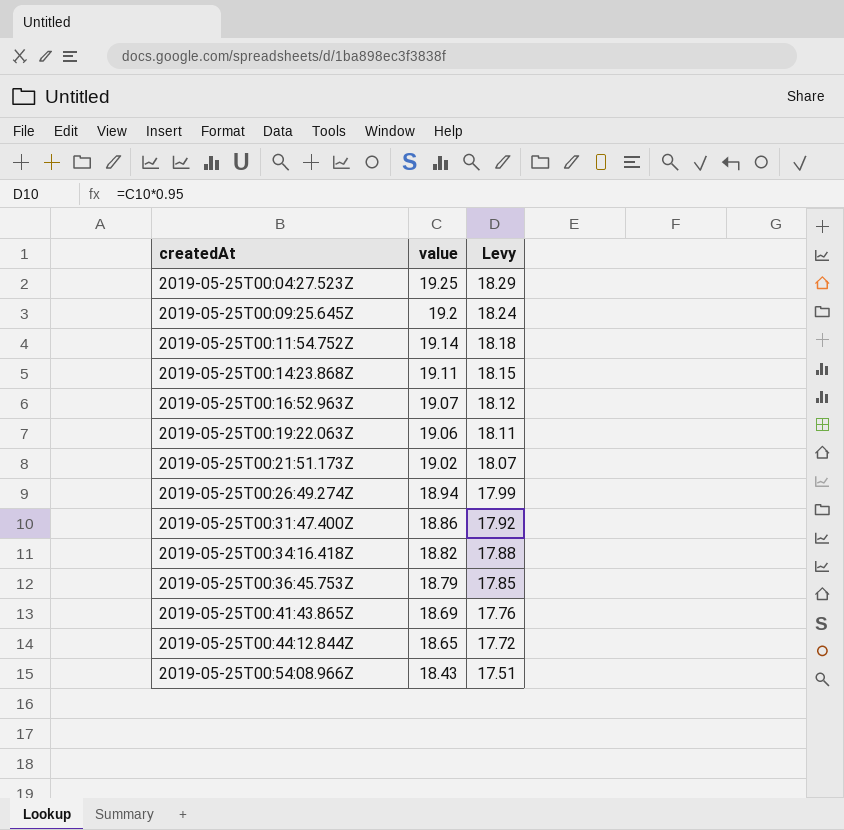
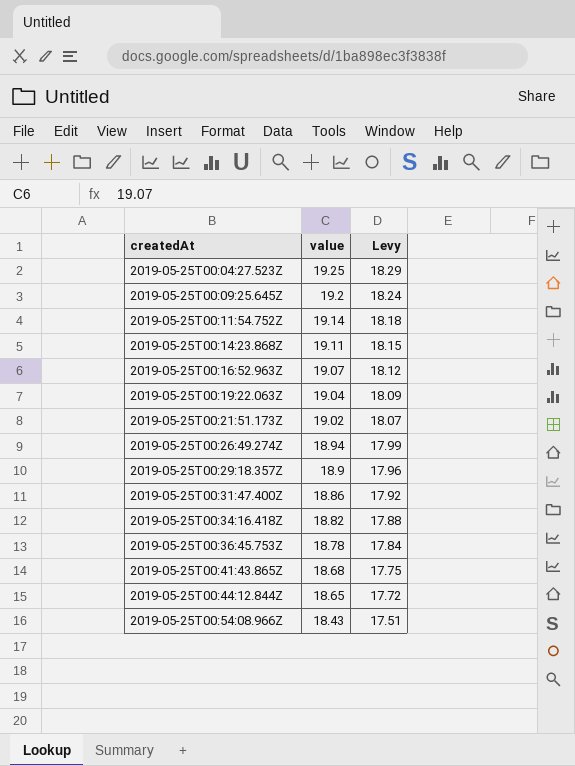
2019-05-25T00:19:22.063Z | value: 19.06 -> 19.04
2019-05-25T00:19:22.063Z | Levy: 18.11 -> 18.09
row 2019-05-25T00:29:18.357Z: none -> 18.9 | 17.96
2019-05-25T00:36:45.753Z | value: 18.79 -> 18.78
2019-05-25T00:36:45.753Z | Levy: 17.85 -> 17.84
2019-05-25T00:41:43.865Z | value: 18.69 -> 18.68
2019-05-25T00:41:43.865Z | Levy: 17.76 -> 17.75

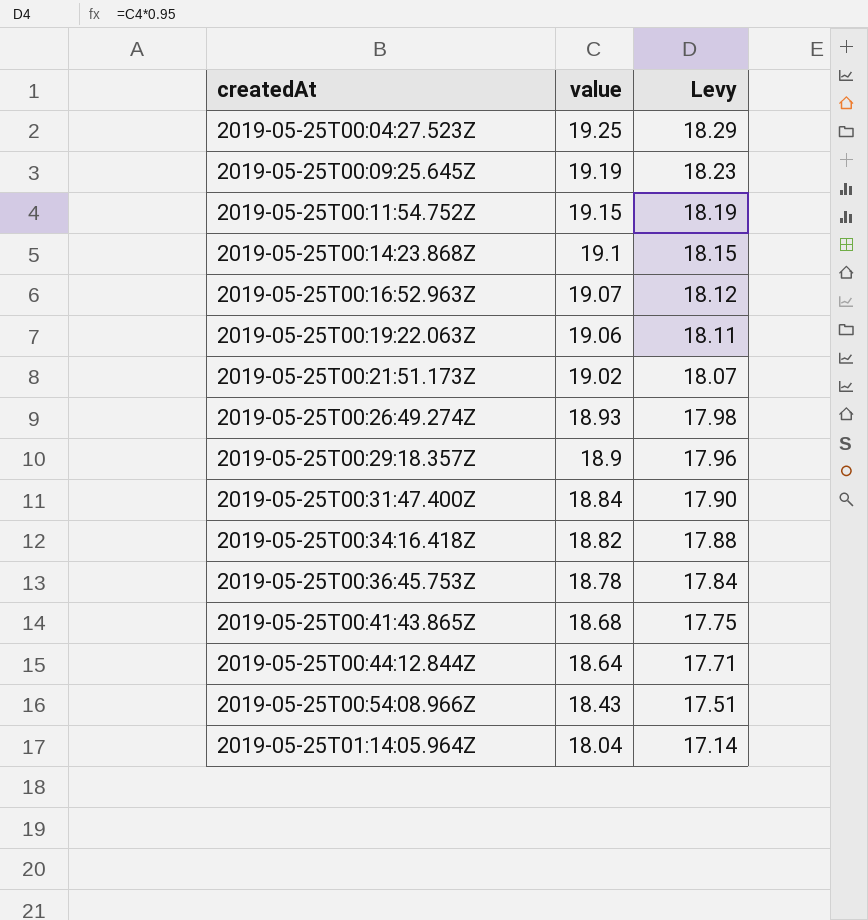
2019-05-25T00:09:25.645Z | value: 19.2 -> 19.19
2019-05-25T00:09:25.645Z | Levy: 18.24 -> 18.23
2019-05-25T00:11:54.752Z | value: 19.14 -> 19.15
2019-05-25T00:11:54.752Z | Levy: 18.18 -> 18.19
2019-05-25T00:14:23.868Z | value: 19.11 -> 19.1
2019-05-25T00:19:22.063Z | value: 19.04 -> 19.06
2019-05-25T00:19:22.063Z | Levy: 18.09 -> 18.11
2019-05-25T00:26:49.274Z | value: 18.94 -> 18.93
2019-05-25T00:26:49.274Z | Levy: 17.99 -> 17.98
2019-05-25T00:31:47.400Z | value: 18.86 -> 18.84
2019-05-25T00:31:47.400Z | Levy: 17.92 -> 17.90
2019-05-25T00:44:12.844Z | value: 18.65 -> 18.64
2019-05-25T00:44:12.844Z | Levy: 17.72 -> 17.71
row 2019-05-25T01:14:05.964Z: none -> 18.04 | 17.14

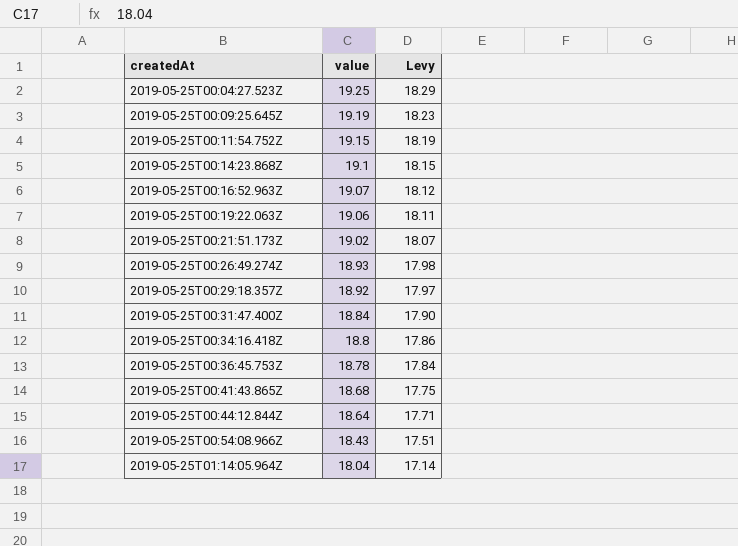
2019-05-25T00:29:18.357Z | value: 18.9 -> 18.92
2019-05-25T00:29:18.357Z | Levy: 17.96 -> 17.97
2019-05-25T00:34:16.418Z | value: 18.82 -> 18.8
2019-05-25T00:34:16.418Z | Levy: 17.88 -> 17.86

